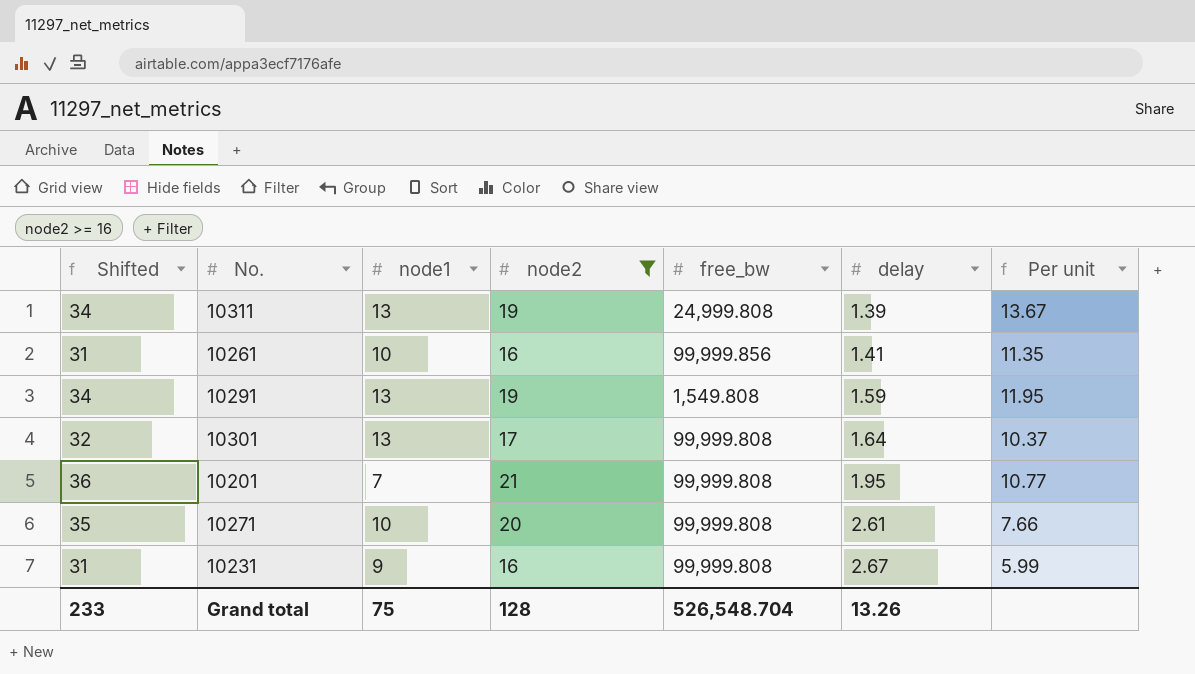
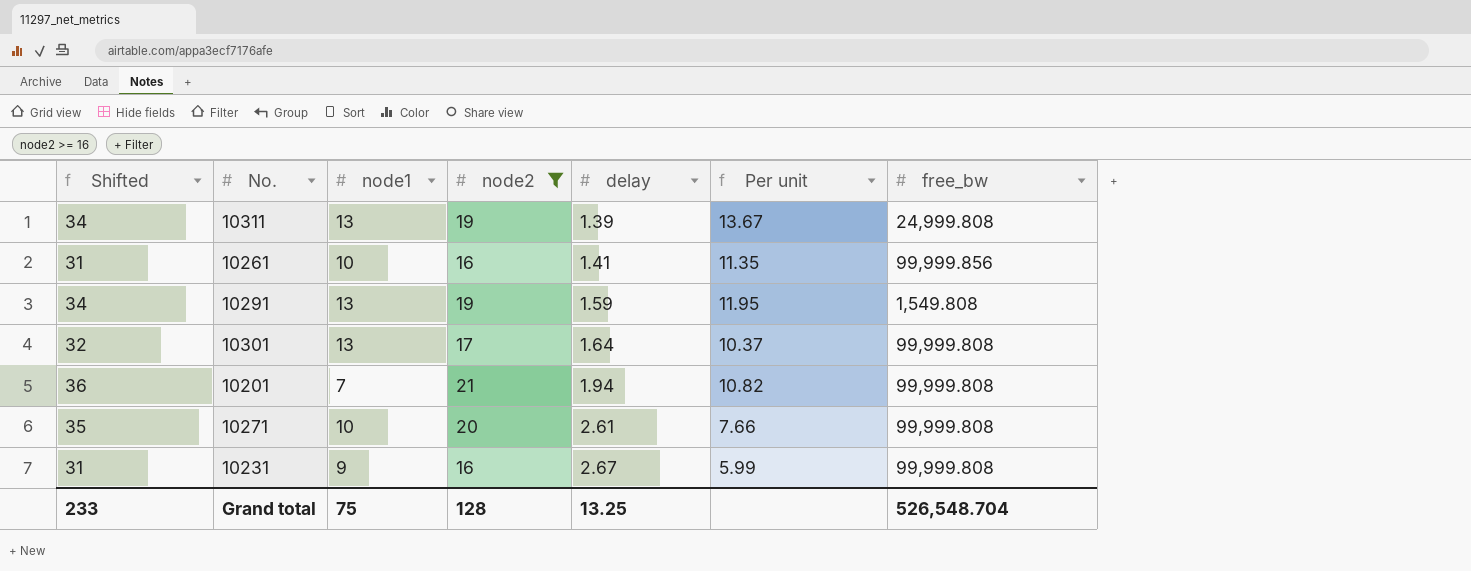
column free_bw | position: 5 -> 7
10201 | delay: 1.95 -> 1.94
10201 | Per unit: 10.77 -> 10.82
Grand total | delay: 13.26 -> 13.25

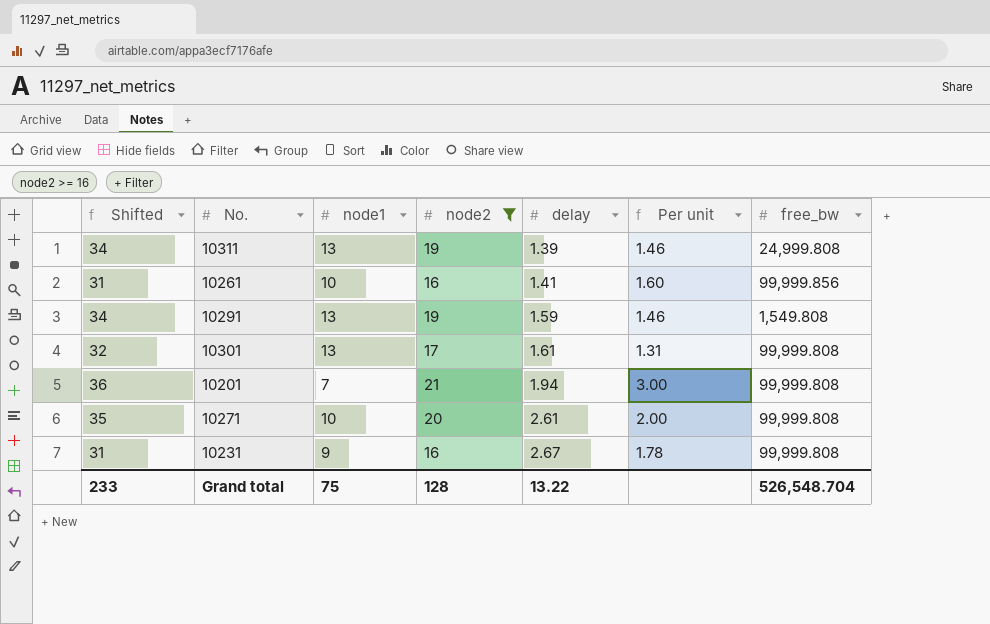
column Per unit | formula: [node2] / [delay] -> [node2] / [node1]
10301 | delay: 1.64 -> 1.61
Grand total | delay: 13.25 -> 13.22

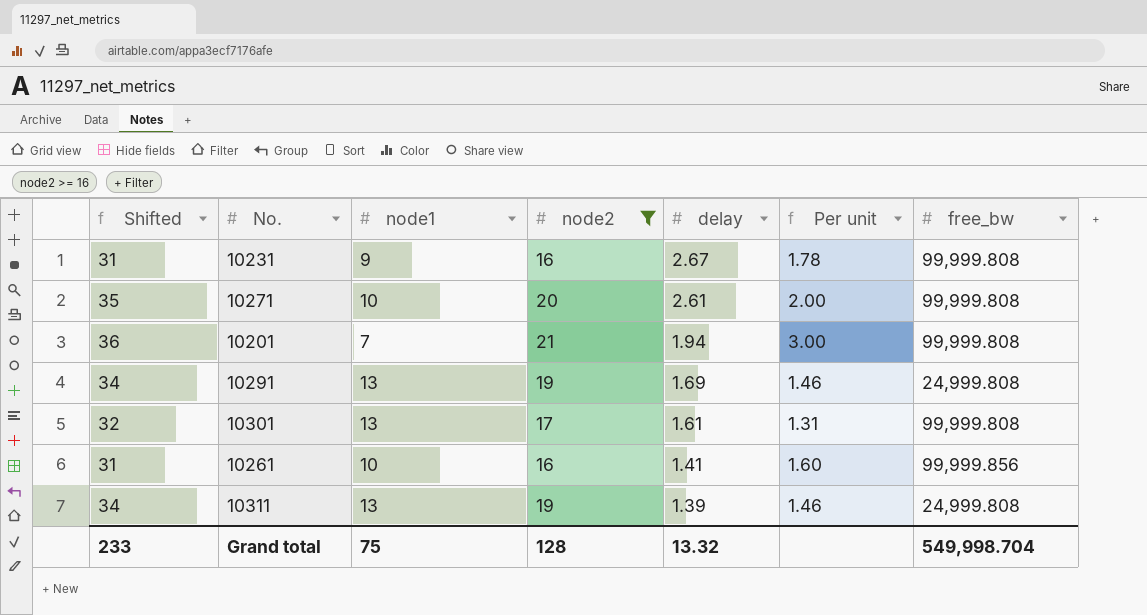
row order: delay ascending -> delay descending
10291 | delay: 1.59 -> 1.69
10291 | free_bw: 1,549.808 -> 24,999.808
Grand total | delay: 13.22 -> 13.32
Grand total | free_bw: 526,548.704 -> 549,998.704

